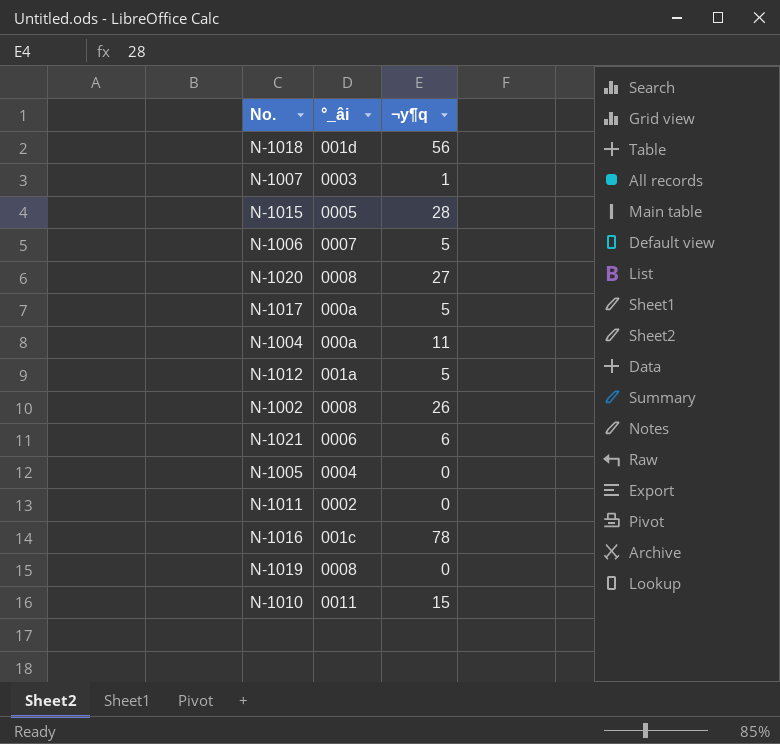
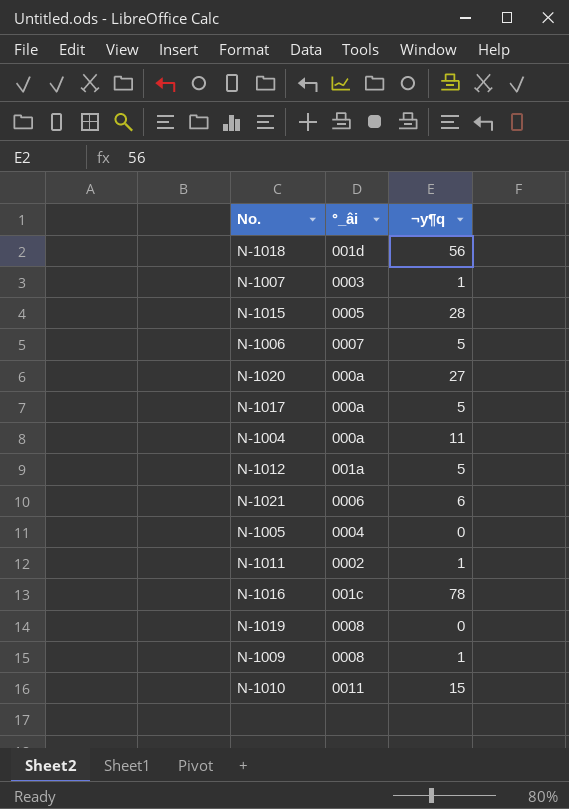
row N-1002: 0008 | 26 -> none
N-1020 | °_âi: 0008 -> 000a
N-1011 | ¬y¶q: 0 -> 1
row N-1009: none -> 0008 | 1

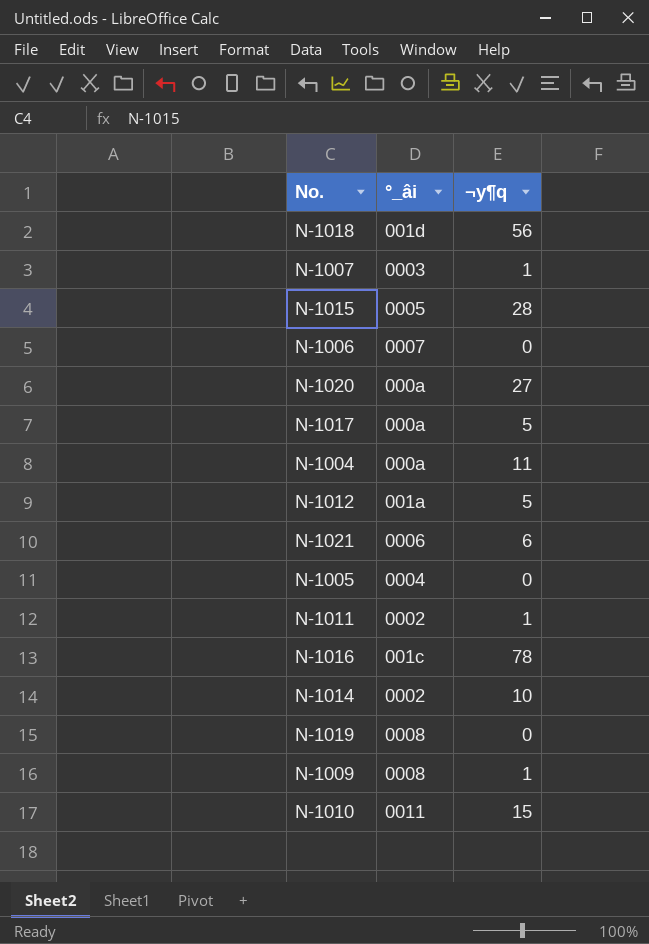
N-1006 | ¬y¶q: 5 -> 0
row N-1014: none -> 0002 | 10

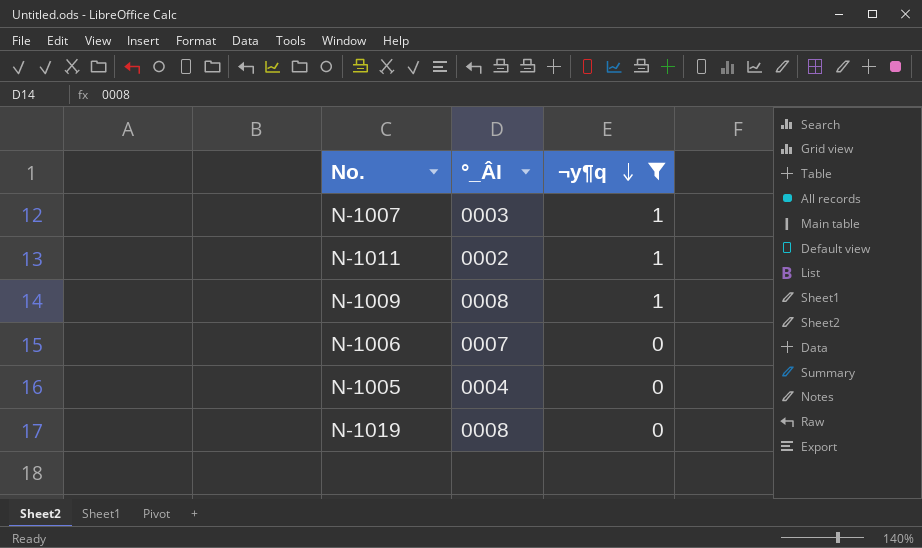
filter: none -> ¬y¶q <= 1
row order: none -> ¬y¶q descending
column name: °_âi -> °_ÂI

